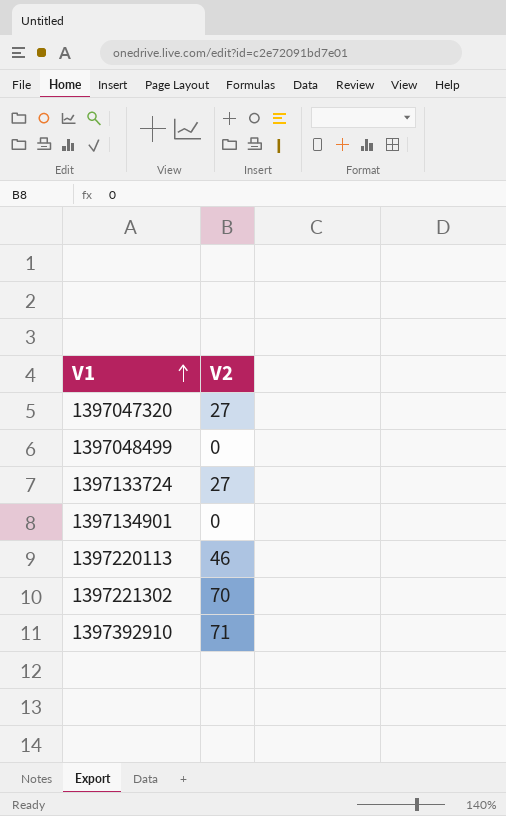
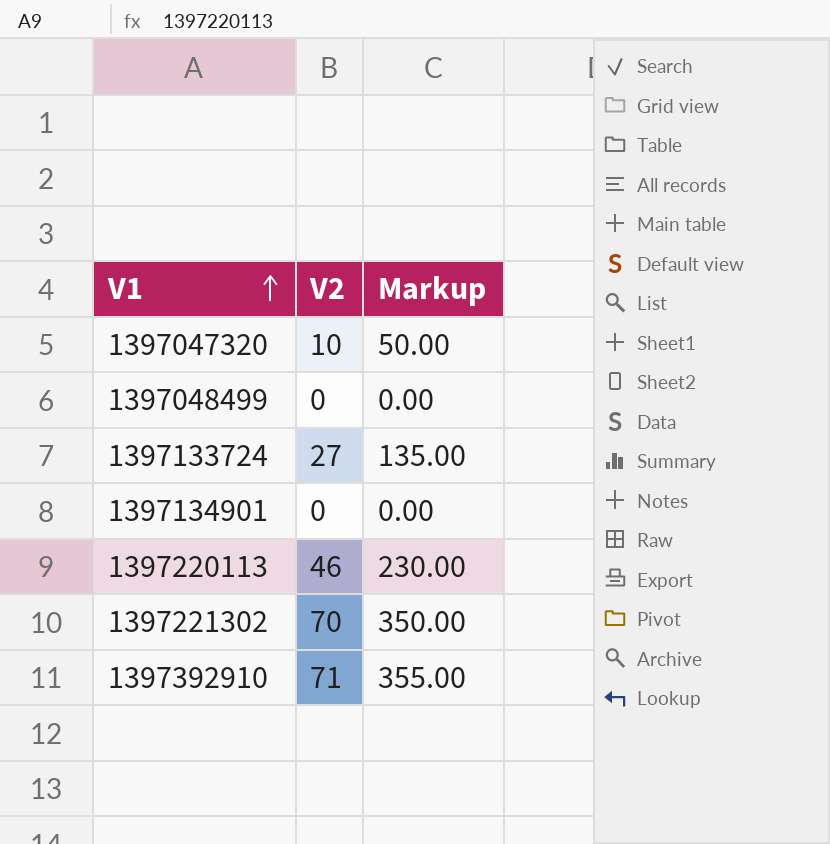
column Markup | formula: none -> [V2] * 5
1397047320 | V2: 27 -> 10

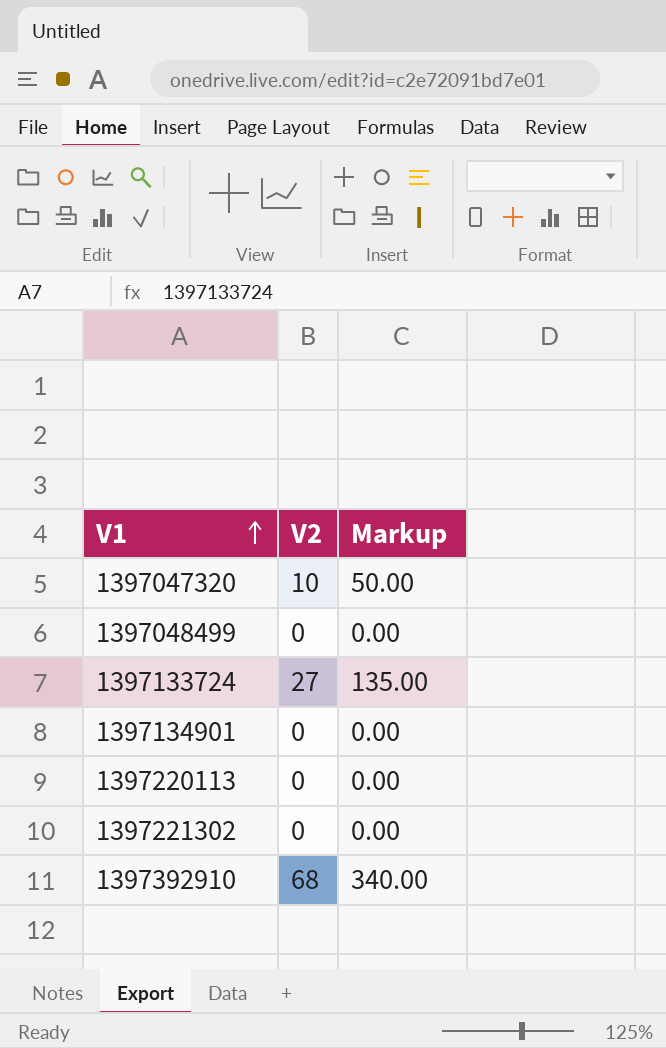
1397220113 | V2: 46 -> 0
1397220113 | Markup: 230.00 -> 0.00
1397221302 | V2: 70 -> 0
1397221302 | Markup: 350.00 -> 0.00
1397392910 | V2: 71 -> 68
1397392910 | Markup: 355.00 -> 340.00

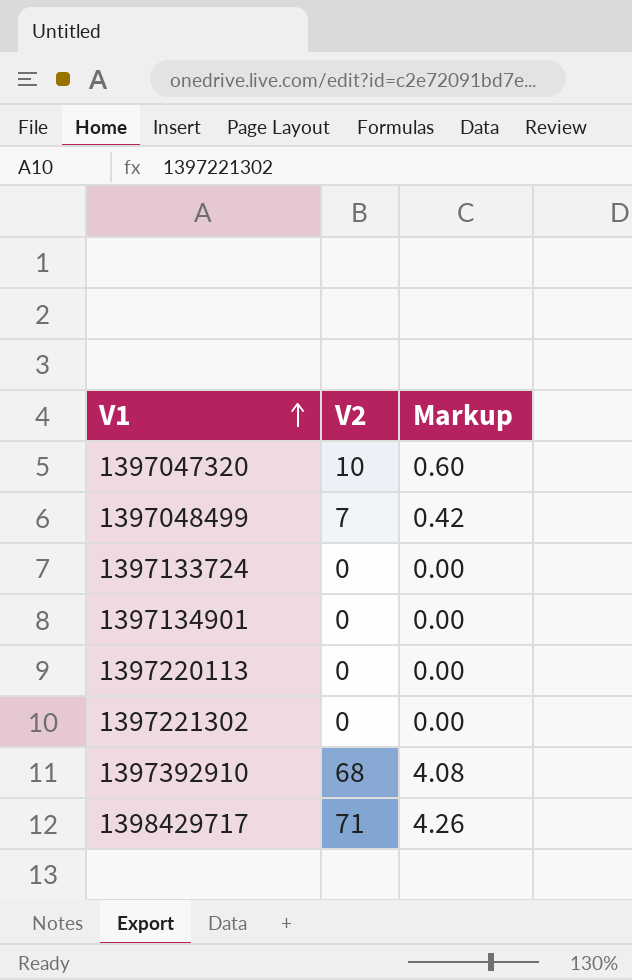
column Markup | formula: [V2] * 5 -> [V2] * 0.06
1397048499 | V2: 0 -> 7
1397133724 | V2: 27 -> 0
row 1398429717: none -> 71 | 4.26

